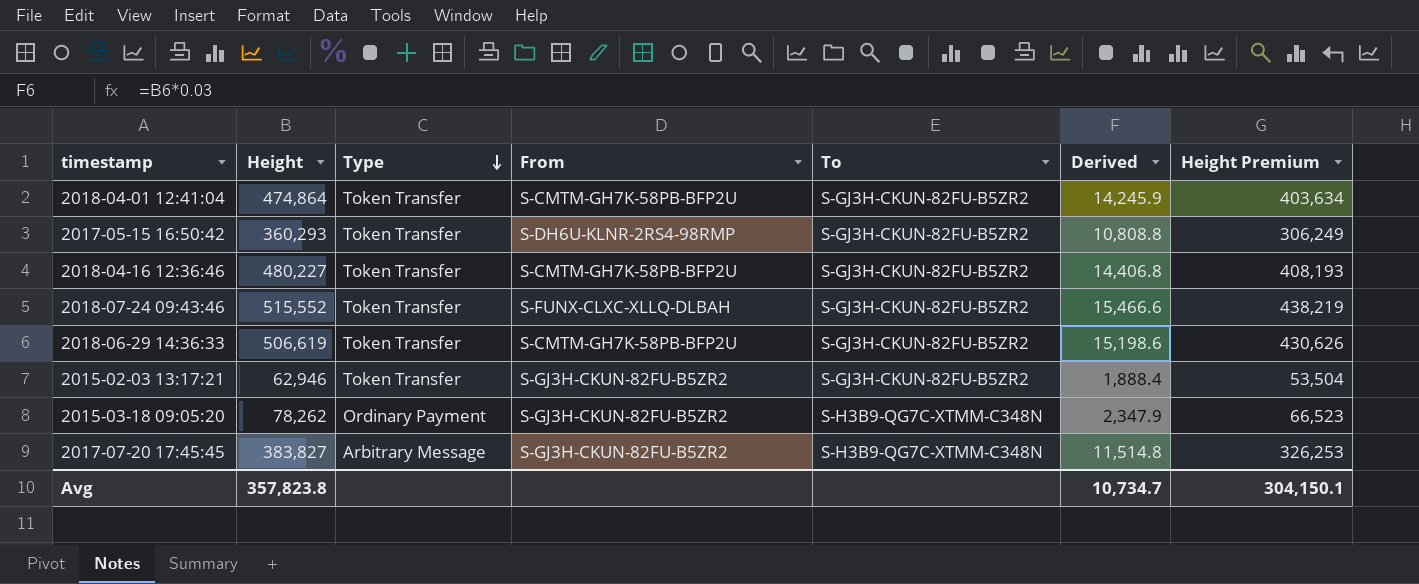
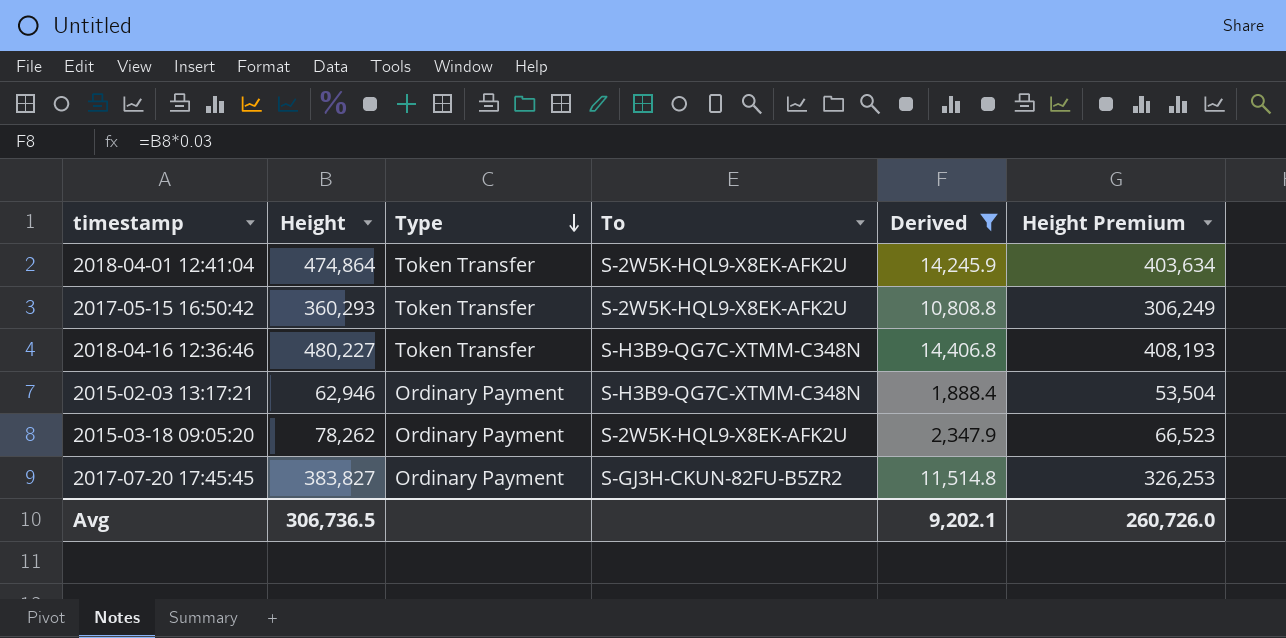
filter: none -> Derived <= 14,406.8
column From | position: 4 -> none
2018-04-01 12:41:04 | To: S-GJ3H-CKUN-82FU-B5ZR2 -> S-2W5K-HQL9-X8EK-AFK2U
2017-05-15 16:50:42 | To: S-GJ3H-CKUN-82FU-B5ZR2 -> S-2W5K-HQL9-X8EK-AFK2U
2018-04-16 12:36:46 | To: S-GJ3H-CKUN-82FU-B5ZR2 -> S-H3B9-QG7C-XTMM-C348N
2015-02-03 13:17:21 | Type: Token Transfer -> Ordinary Payment
2015-02-03 13:17:21 | To: S-GJ3H-CKUN-82FU-B5ZR2 -> S-H3B9-QG7C-XTMM-C348N
2015-03-18 09:05:20 | To: S-H3B9-QG7C-XTMM-C348N -> S-2W5K-HQL9-X8EK-AFK2U
2017-07-20 17:45:45 | Type: Arbitrary Message -> Ordinary Payment
2017-07-20 17:45:45 | To: S-H3B9-QG7C-XTMM-C348N -> S-GJ3H-CKUN-82FU-B5ZR2
Avg | Height: 357,823.8 -> 306,736.5
Avg | Derived: 10,734.7 -> 9,202.1
Avg | Height Premium: 304,150.1 -> 260,726.0

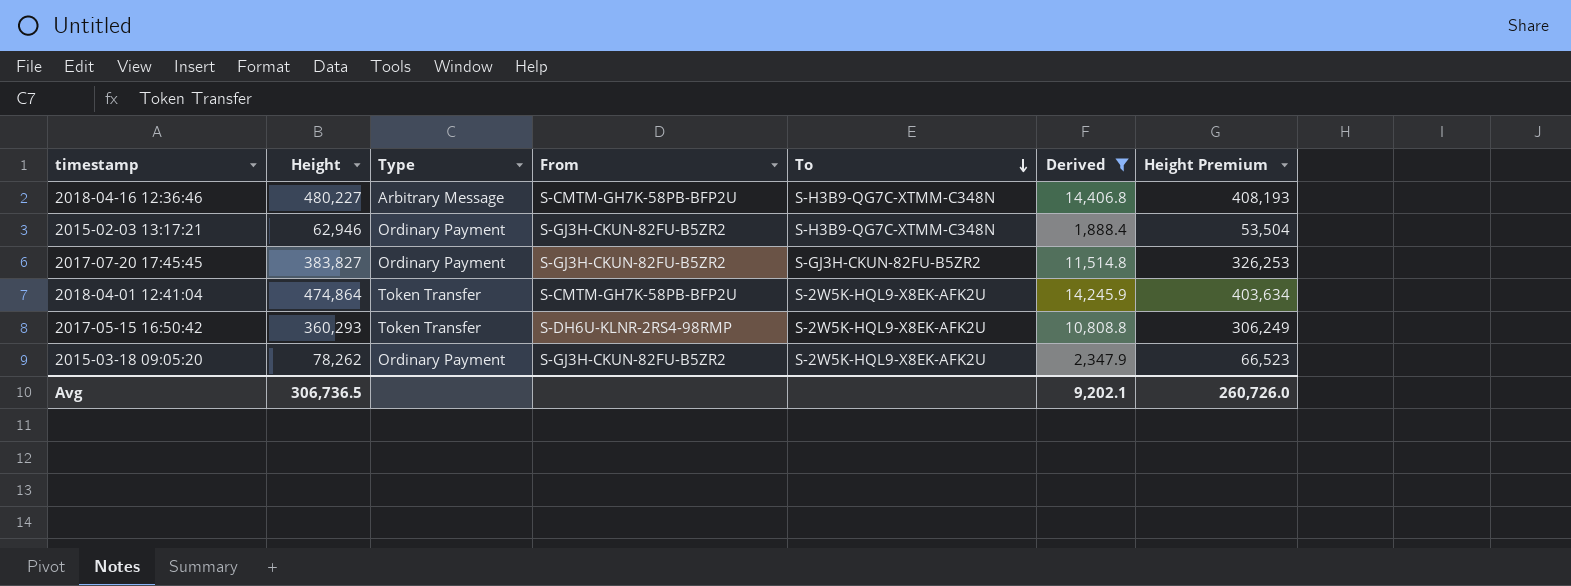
row order: Type descending -> To descending
column From | position: none -> 4
2018-04-16 12:36:46 | Type: Token Transfer -> Arbitrary Message

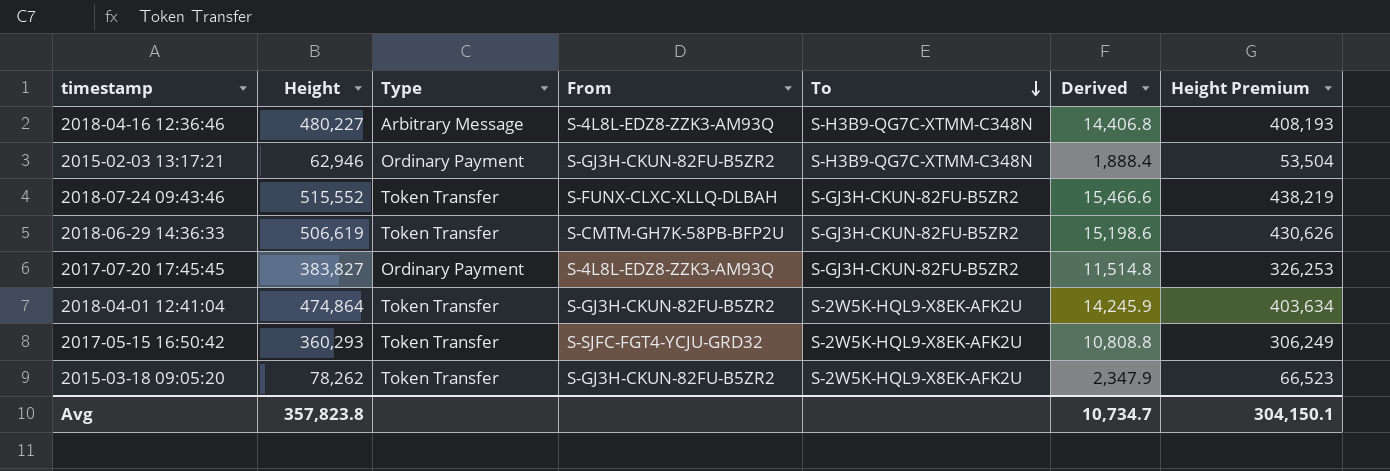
filter: Derived <= 14,406.8 -> none
2018-04-16 12:36:46 | From: S-CMTM-GH7K-58PB-BFP2U -> S-4L8L-EDZ8-ZZK3-AM93Q
2017-07-20 17:45:45 | From: S-GJ3H-CKUN-82FU-B5ZR2 -> S-4L8L-EDZ8-ZZK3-AM93Q
2018-04-01 12:41:04 | From: S-CMTM-GH7K-58PB-BFP2U -> S-GJ3H-CKUN-82FU-B5ZR2
2017-05-15 16:50:42 | From: S-DH6U-KLNR-2RS4-98RMP -> S-SJFC-FGT4-YCJU-GRD32
2015-03-18 09:05:20 | Type: Ordinary Payment -> Token Transfer
Avg | Height: 306,736.5 -> 357,823.8
Avg | Derived: 9,202.1 -> 10,734.7
Avg | Height Premium: 260,726.0 -> 304,150.1

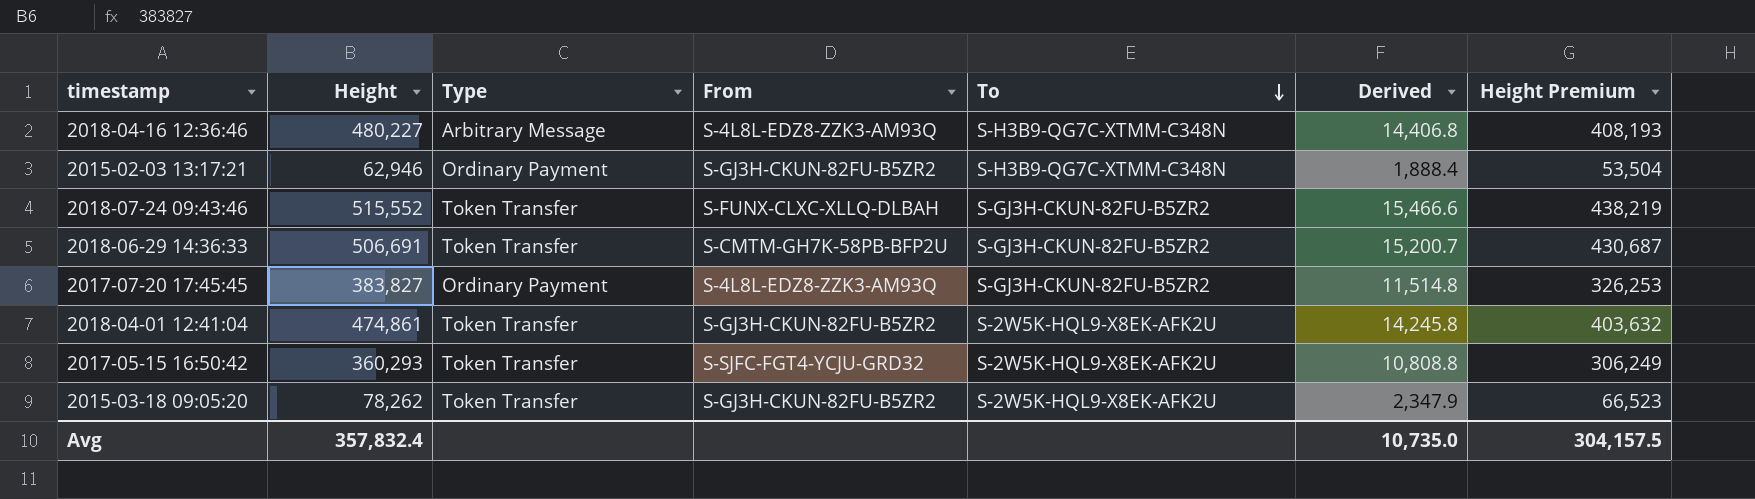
2018-06-29 14:36:33 | Height: 506,619 -> 506,691
2018-06-29 14:36:33 | Derived: 15,198.6 -> 15,200.7
2018-06-29 14:36:33 | Height Premium: 430,626 -> 430,687
2018-04-01 12:41:04 | Height: 474,864 -> 474,861
2018-04-01 12:41:04 | Derived: 14,245.9 -> 14,245.8
2018-04-01 12:41:04 | Height Premium: 403,634 -> 403,632
Avg | Height: 357,823.8 -> 357,832.4
Avg | Derived: 10,734.7 -> 10,735.0
Avg | Height Premium: 304,150.1 -> 304,157.5

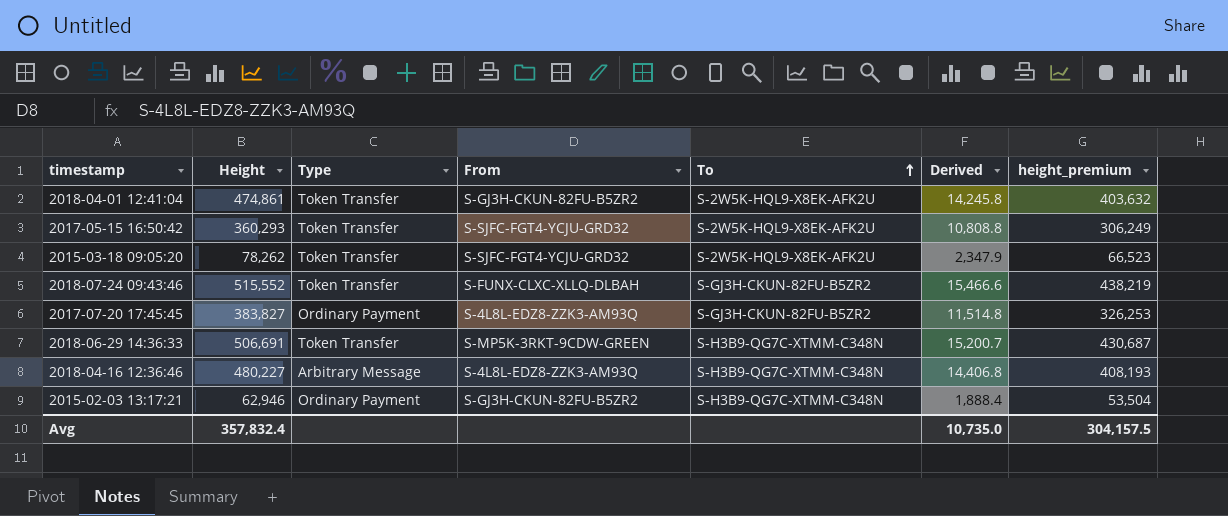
row order: To descending -> To ascending
column name: Height Premium -> height_premium
2015-03-18 09:05:20 | From: S-GJ3H-CKUN-82FU-B5ZR2 -> S-SJFC-FGT4-YCJU-GRD32
2018-06-29 14:36:33 | From: S-CMTM-GH7K-58PB-BFP2U -> S-MP5K-3RKT-9CDW-GREEN
2018-06-29 14:36:33 | To: S-GJ3H-CKUN-82FU-B5ZR2 -> S-H3B9-QG7C-XTMM-C348N

